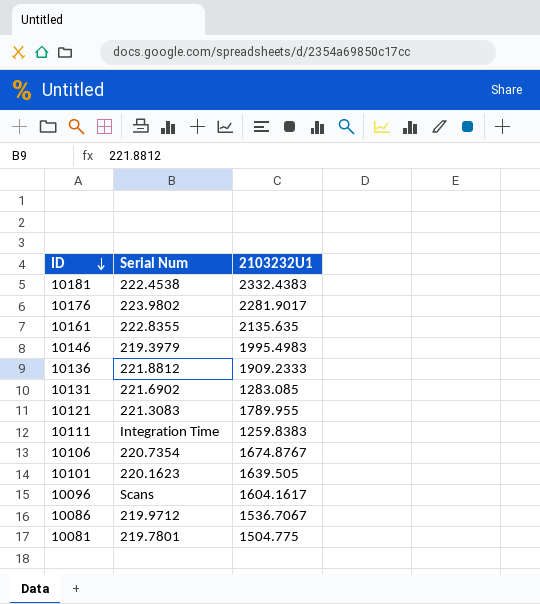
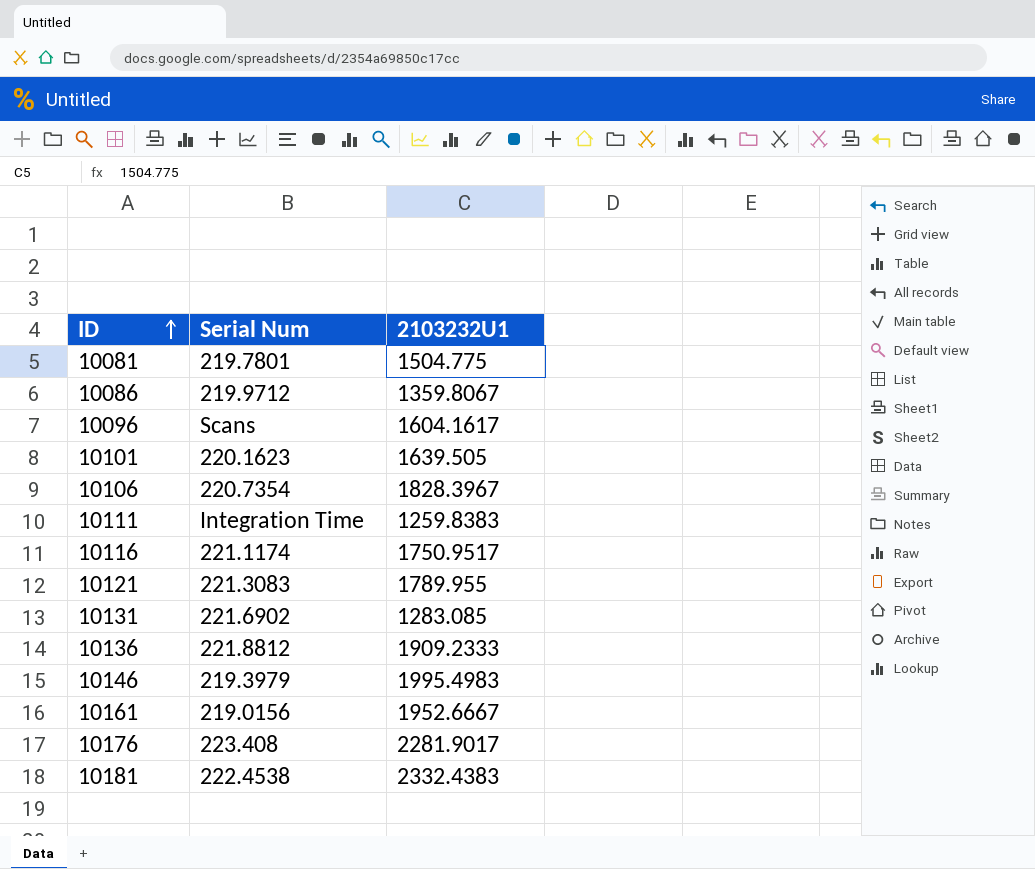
row order: ID descending -> ID ascending
10086 | 2103232U1: 1536.7067 -> 1359.8067
10106 | 2103232U1: 1674.8767 -> 1828.3967
row 10116: none -> 221.1174 | 1750.9517
10161 | Serial Num: 222.8355 -> 219.0156
10161 | 2103232U1: 2135.635 -> 1952.6667
10176 | Serial Num: 223.9802 -> 223.408

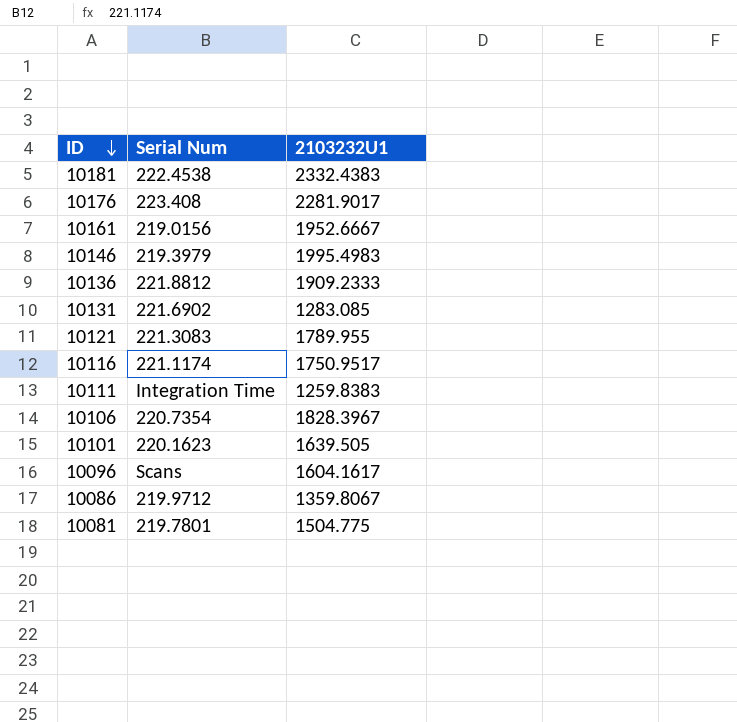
row order: ID ascending -> ID descending

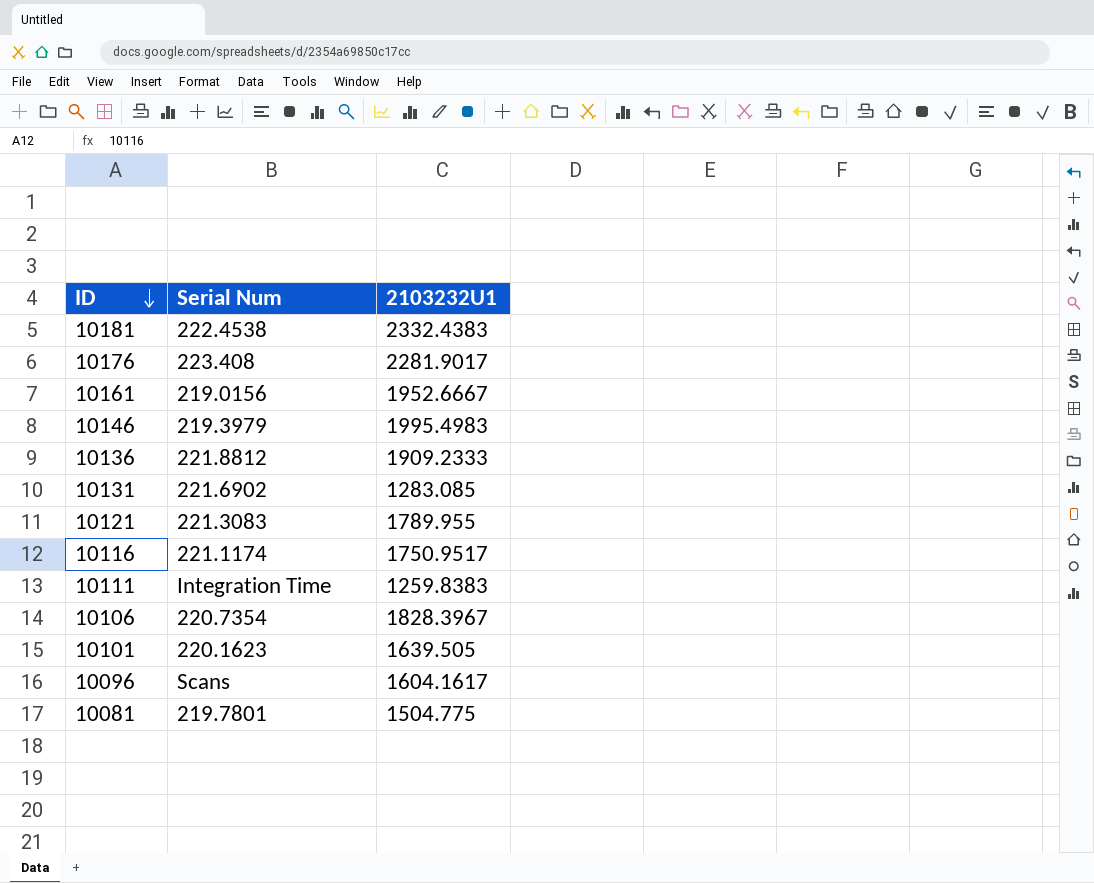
row 10086: 219.9712 | 1359.8067 -> none

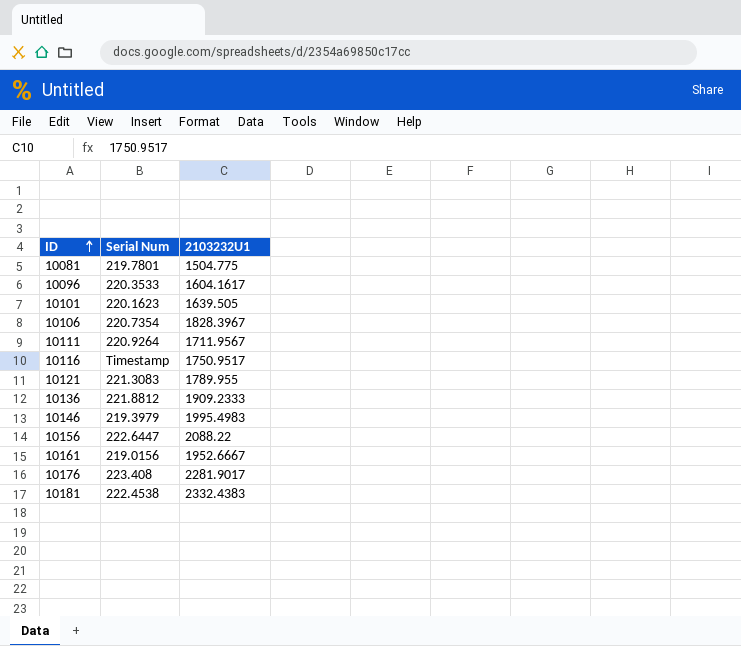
row order: ID descending -> ID ascending
row 10131: 221.6902 | 1283.085 -> none
10096 | Serial Num: Scans -> 220.3533
10111 | Serial Num: Integration Time -> 220.9264
10111 | 2103232U1: 1259.8383 -> 1711.9567
10116 | Serial Num: 221.1174 -> Timestamp
row 10156: none -> 222.6447 | 2088.22

